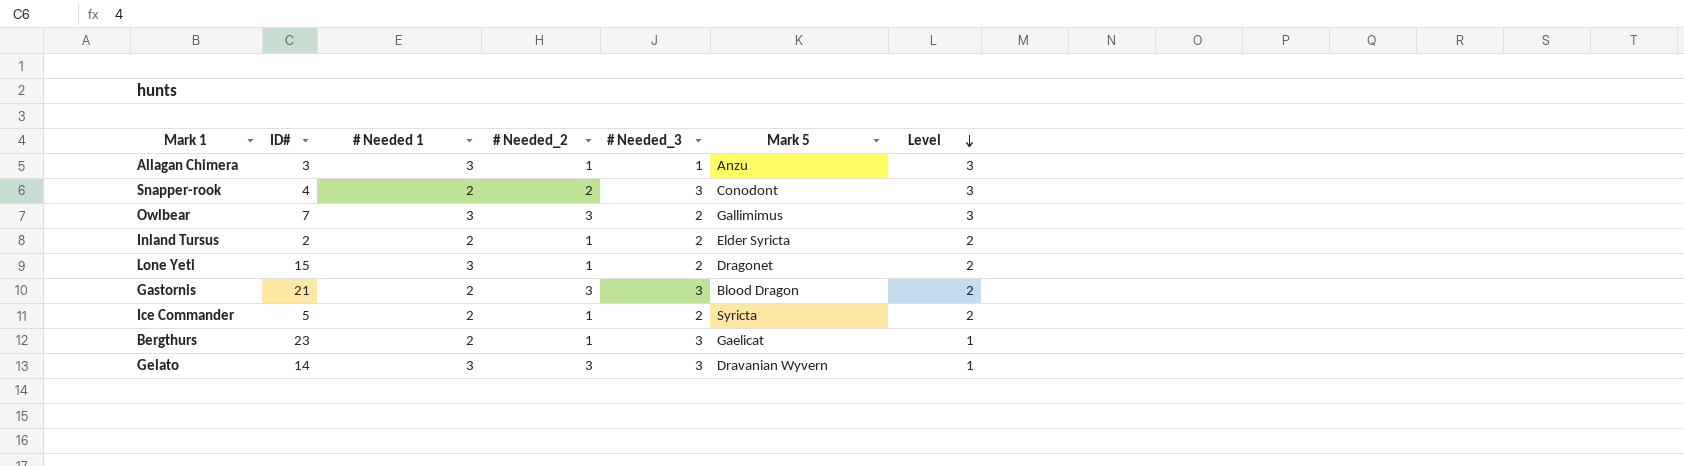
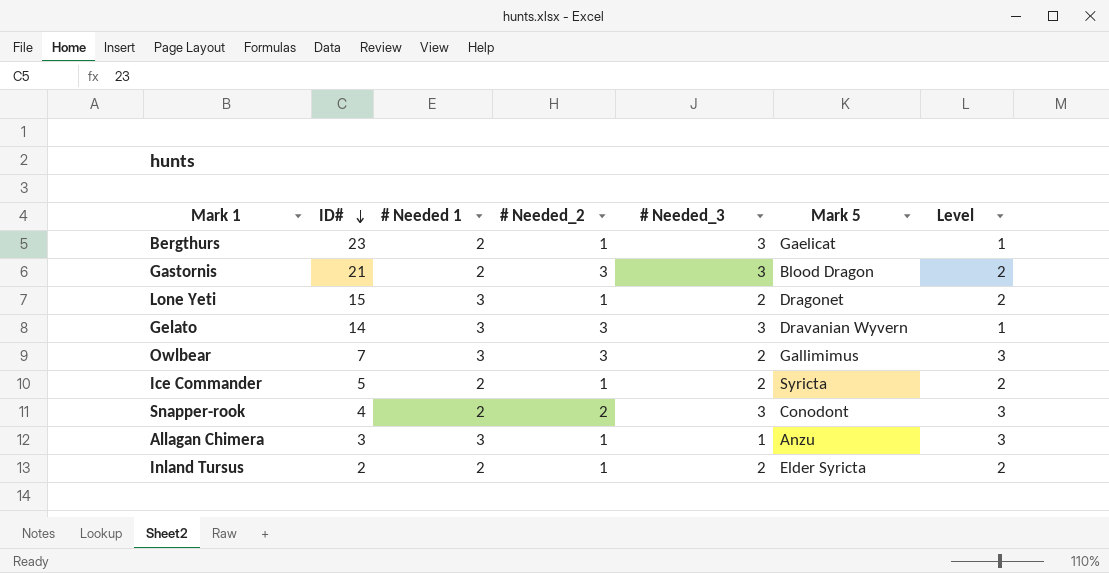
row order: Level descending -> ID# descending

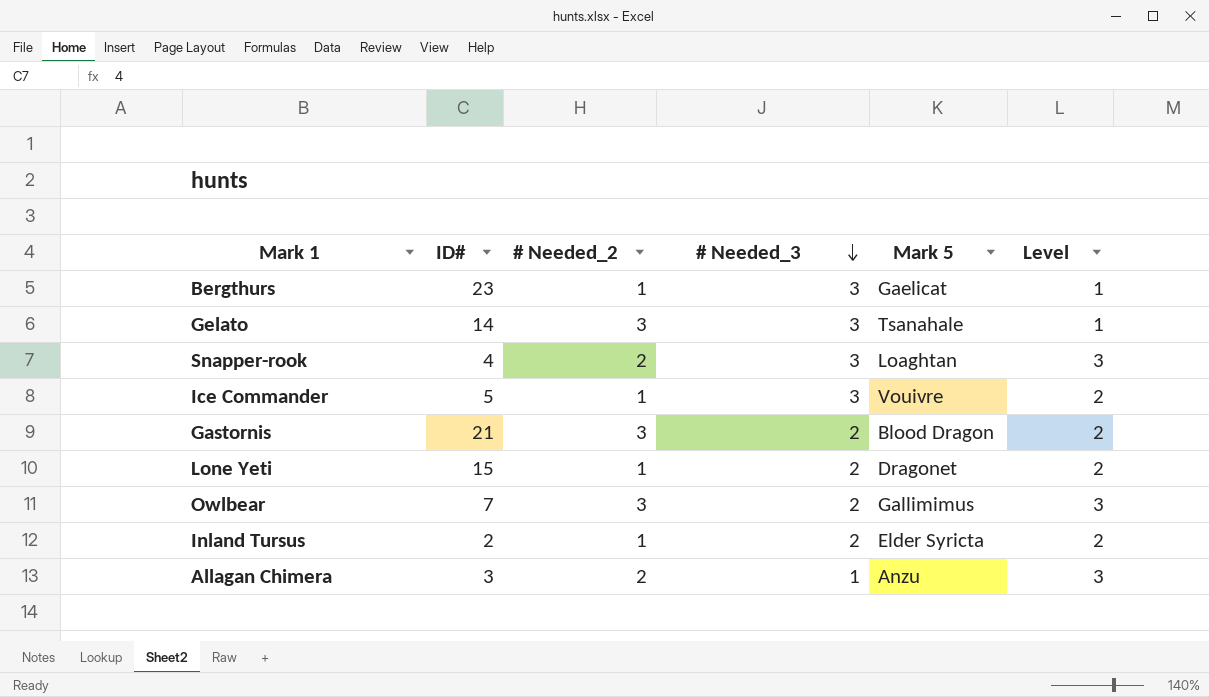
row order: ID# descending -> # Needed_3 descending
column # Needed 1 | position: 3 -> none
Gelato | Mark 5: Dravanian Wyvern -> Tsanahale
Snapper-rook | Mark 5: Conodont -> Loaghtan
Ice Commander | # Needed_3: 2 -> 3
Ice Commander | Mark 5: Syricta -> Vouivre
Gastornis | # Needed_3: 3 -> 2
Allagan Chimera | # Needed_2: 1 -> 2

